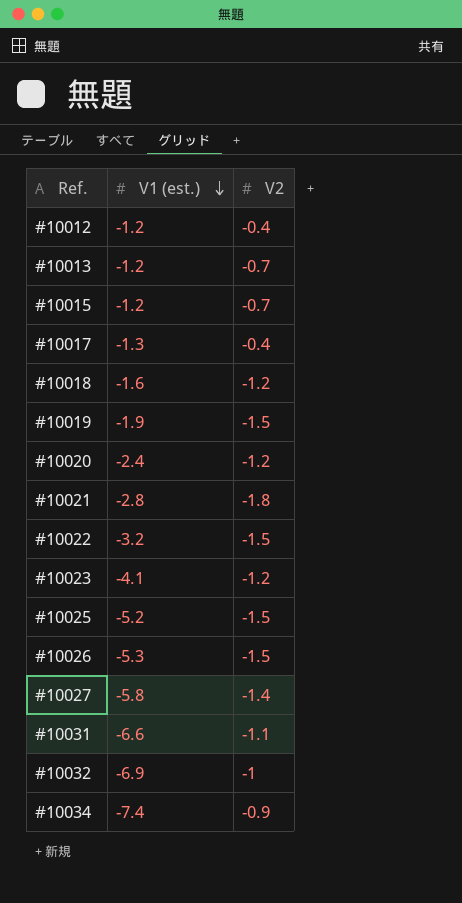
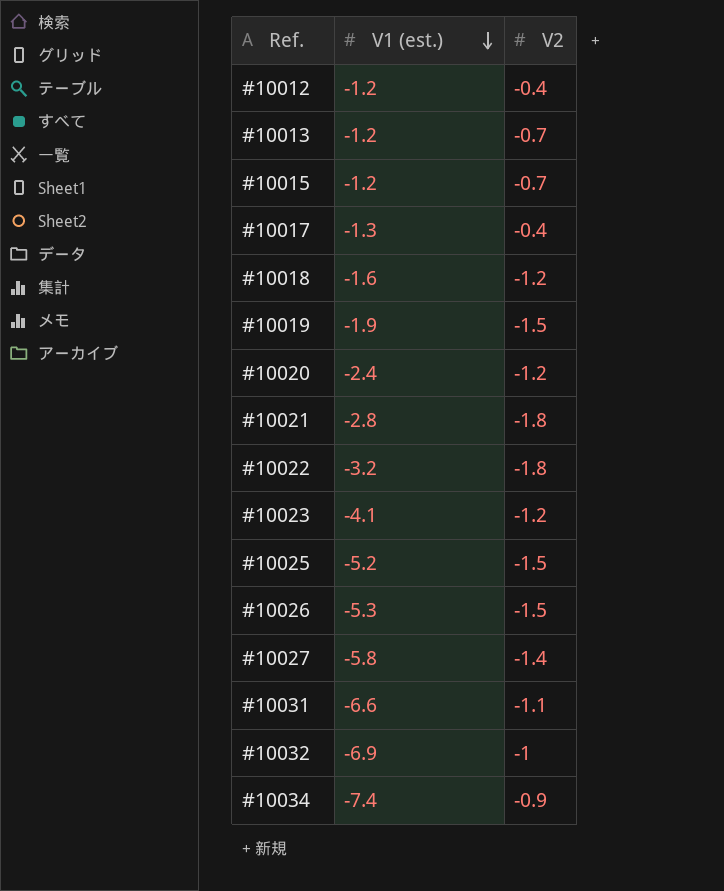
#10022 | V2: -1.5 -> -1.8

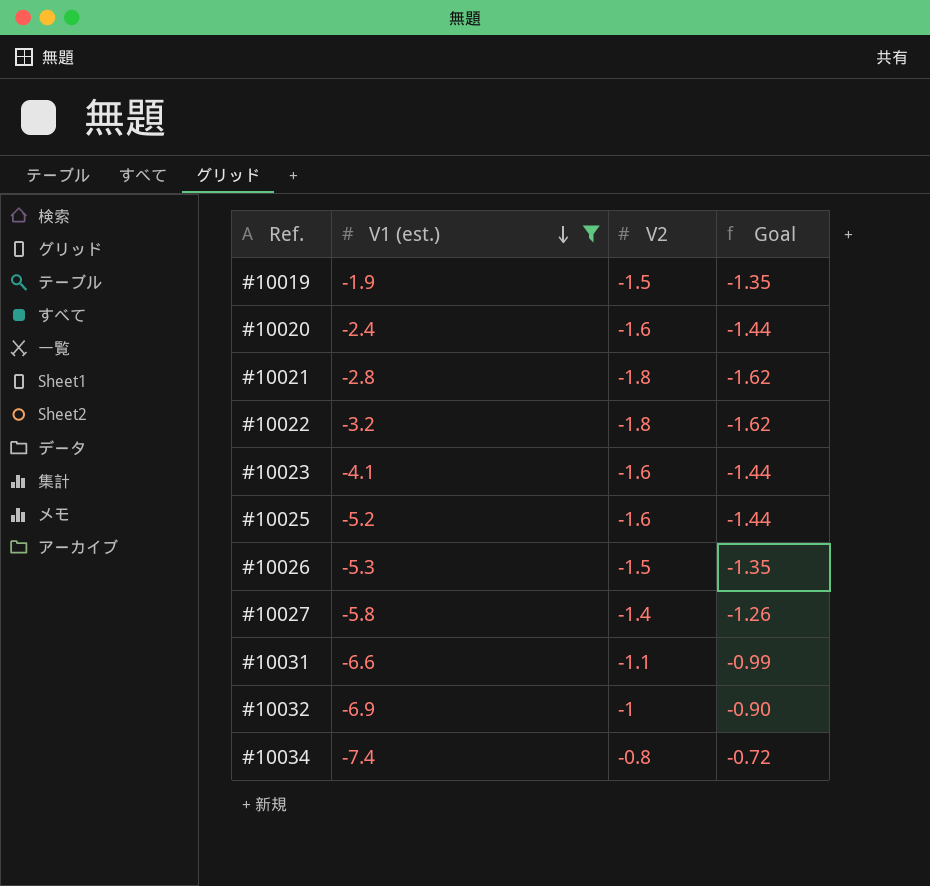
filter: none -> V1 (est.) <= -1.9
column Goal | formula: none -> [V2] * 0.9
#10020 | V2: -1.2 -> -1.6
#10023 | V2: -1.2 -> -1.6
#10025 | V2: -1.5 -> -1.6
#10034 | V2: -0.9 -> -0.8

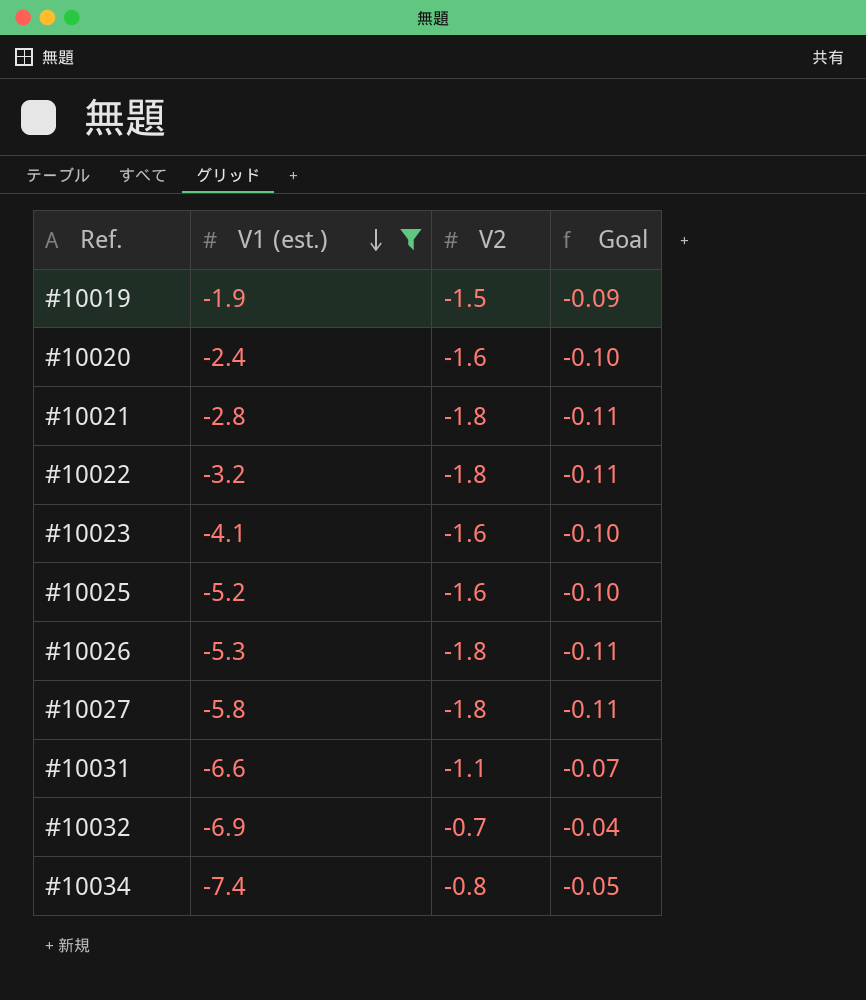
column Goal | formula: [V2] * 0.9 -> [V2] * 0.06
#10026 | V2: -1.5 -> -1.8
#10027 | V2: -1.4 -> -1.8
#10032 | V2: -1 -> -0.7

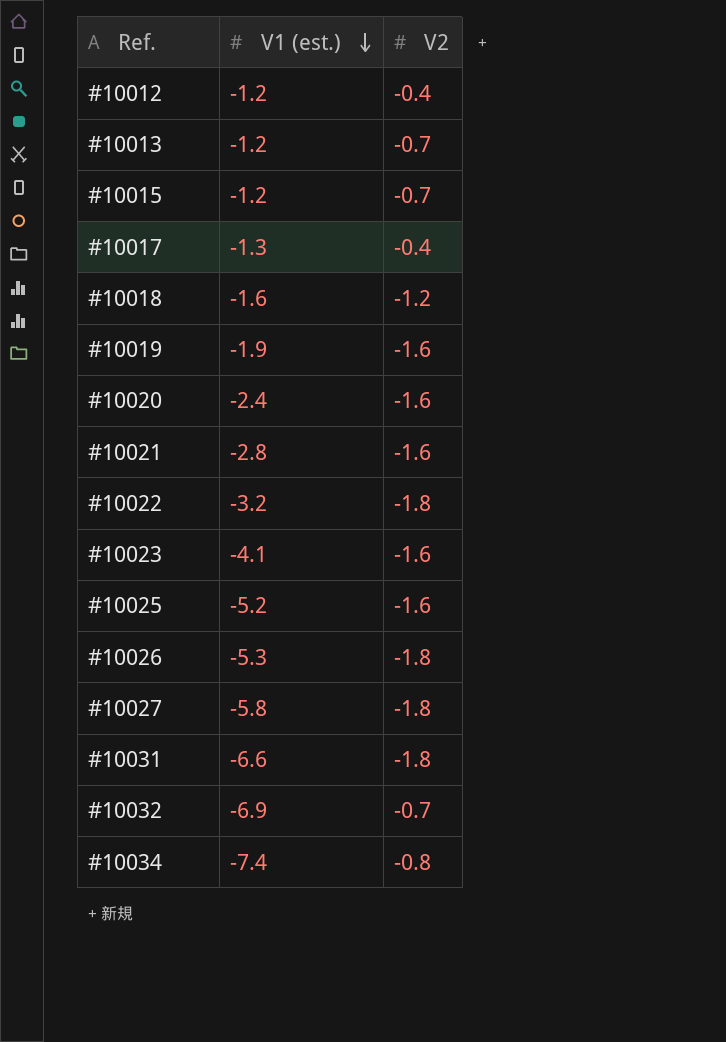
filter: V1 (est.) <= -1.9 -> none
column Goal | formula: [V2] * 0.06 -> none
#10019 | V2: -1.5 -> -1.6
#10021 | V2: -1.8 -> -1.6
#10031 | V2: -1.1 -> -1.8

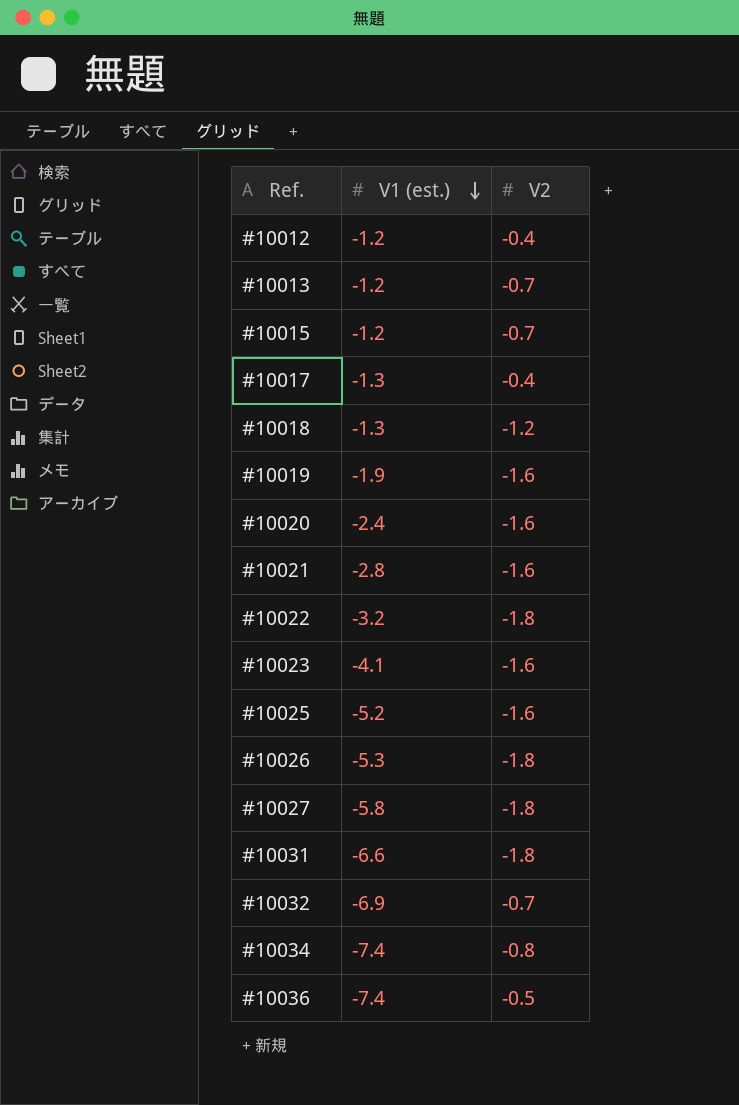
#10018 | V1 (est.): -1.6 -> -1.3
row #10036: none -> -7.4 | -0.5

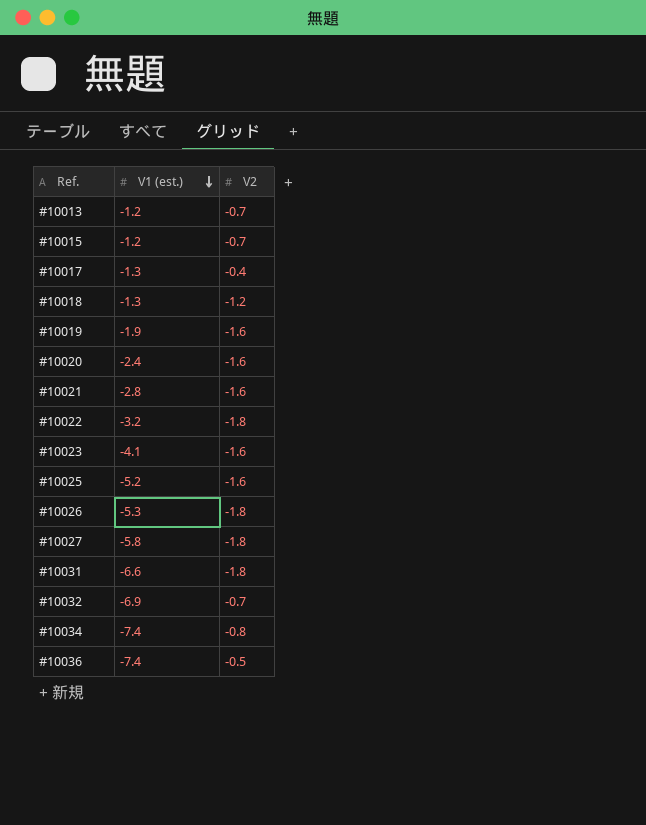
row #10012: -1.2 | -0.4 -> none

